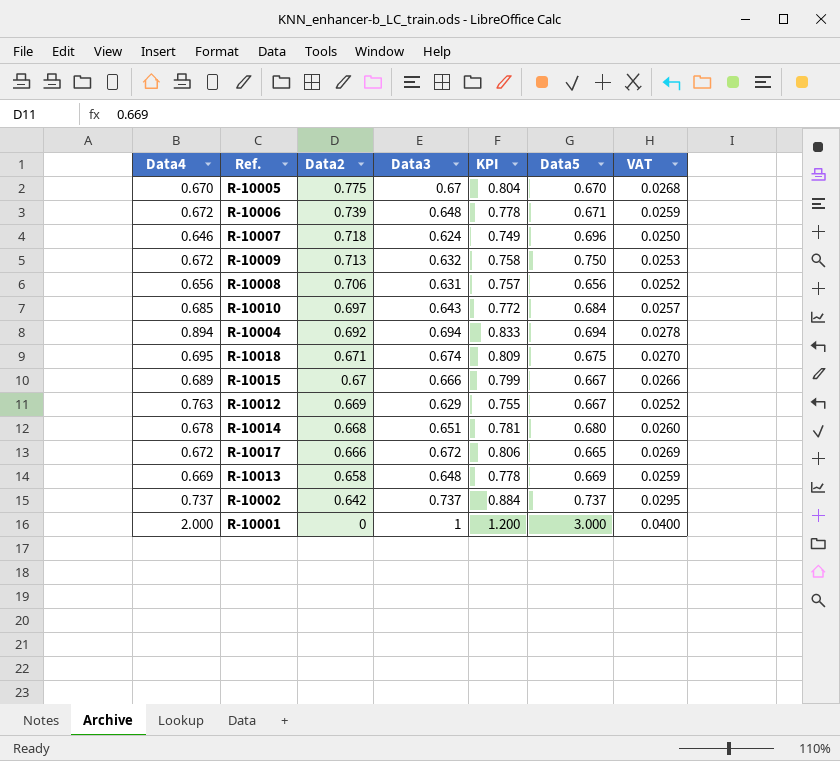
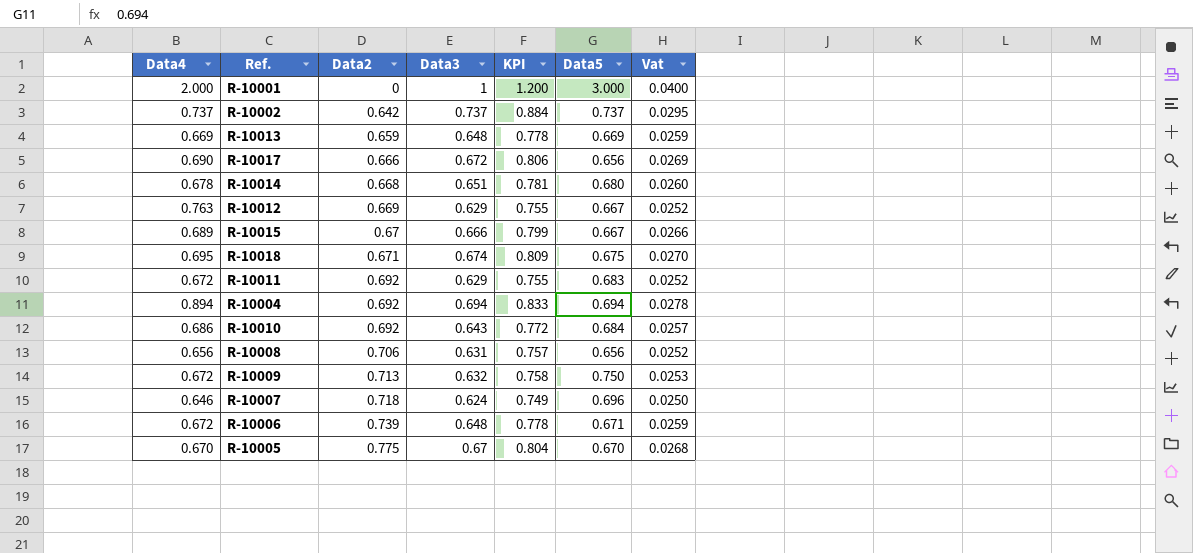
row order: Data2 descending -> Data2 ascending
column name: VAT -> Vat
R-10013 | Data2: 0.658 -> 0.659
R-10017 | Data4: 0.672 -> 0.690
R-10017 | Data5: 0.665 -> 0.656
row R-10011: none -> 0.672 | 0.692 | 0.629 | 0.755 | 0.683 | 0.0252
R-10010 | Data4: 0.685 -> 0.686
R-10010 | Data2: 0.697 -> 0.692

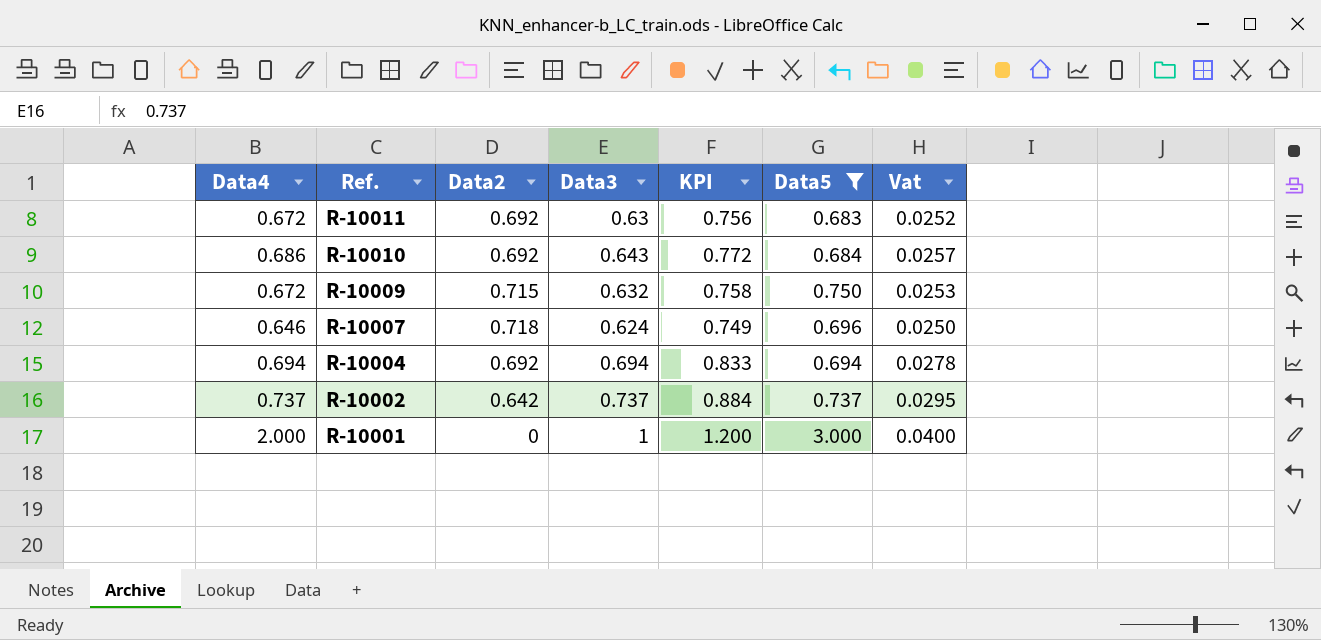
filter: none -> Data5 >= 0.683
row order: Data2 ascending -> Ref. descending
R-10011 | Data3: 0.629 -> 0.63
R-10011 | KPI: 0.755 -> 0.756
R-10009 | Data2: 0.713 -> 0.715
R-10004 | Data4: 0.894 -> 0.694

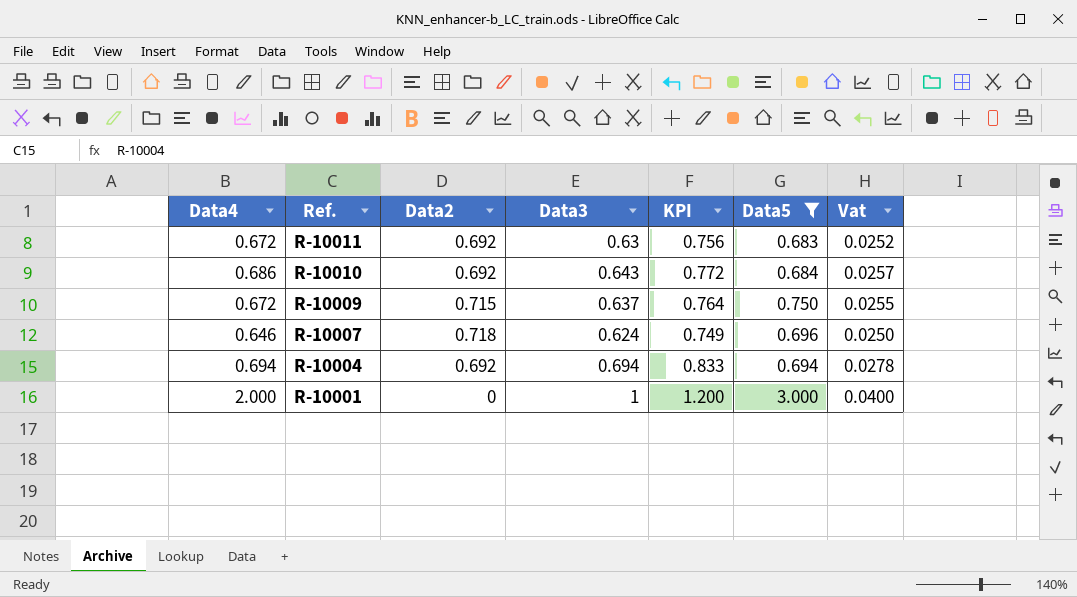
row R-10002: 0.737 | 0.642 | 0.737 | 0.884 | 0.737 | 0.0295 -> none
R-10009 | Data3: 0.632 -> 0.637
R-10009 | KPI: 0.758 -> 0.764
R-10009 | Vat: 0.0253 -> 0.0255

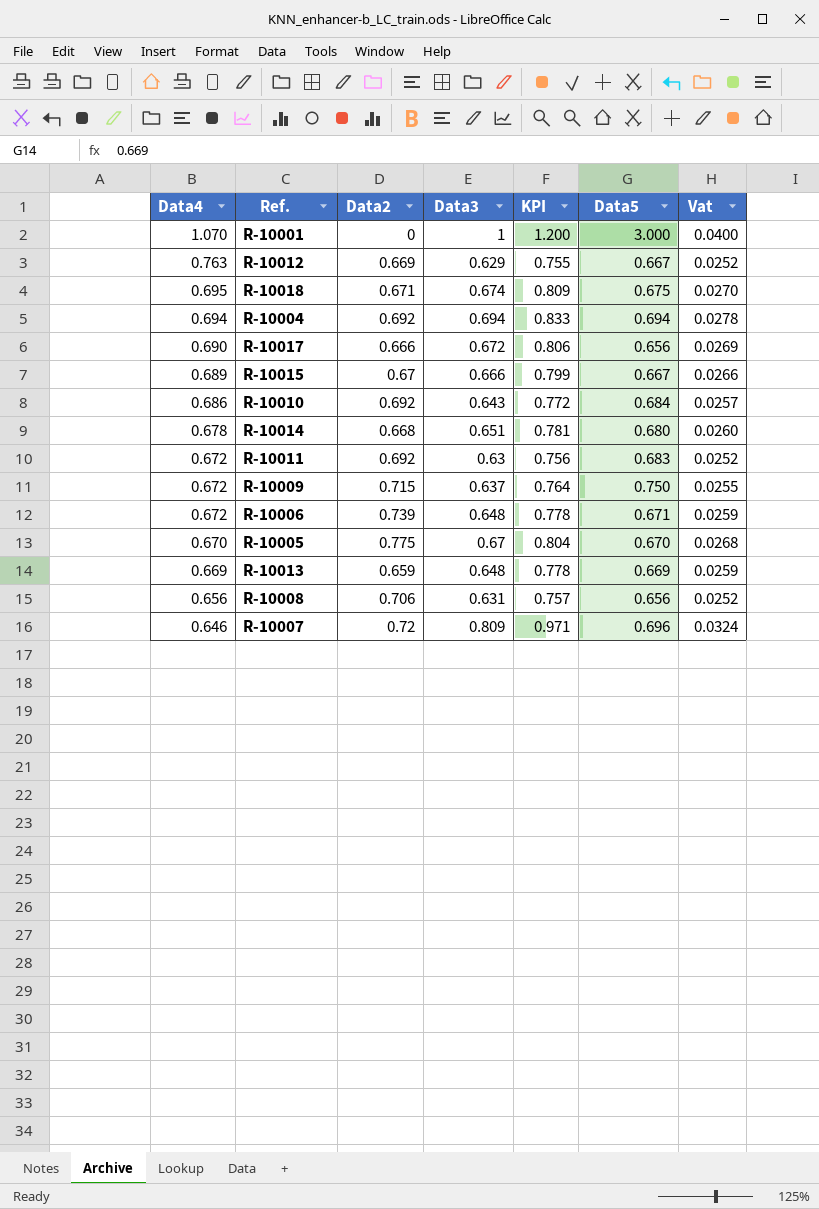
filter: Data5 >= 0.683 -> none
row order: Ref. descending -> Data4 descending
R-10001 | Data4: 2.000 -> 1.070
R-10007 | Data2: 0.718 -> 0.72
R-10007 | Data3: 0.624 -> 0.809
R-10007 | KPI: 0.749 -> 0.971
R-10007 | Vat: 0.0250 -> 0.0324

